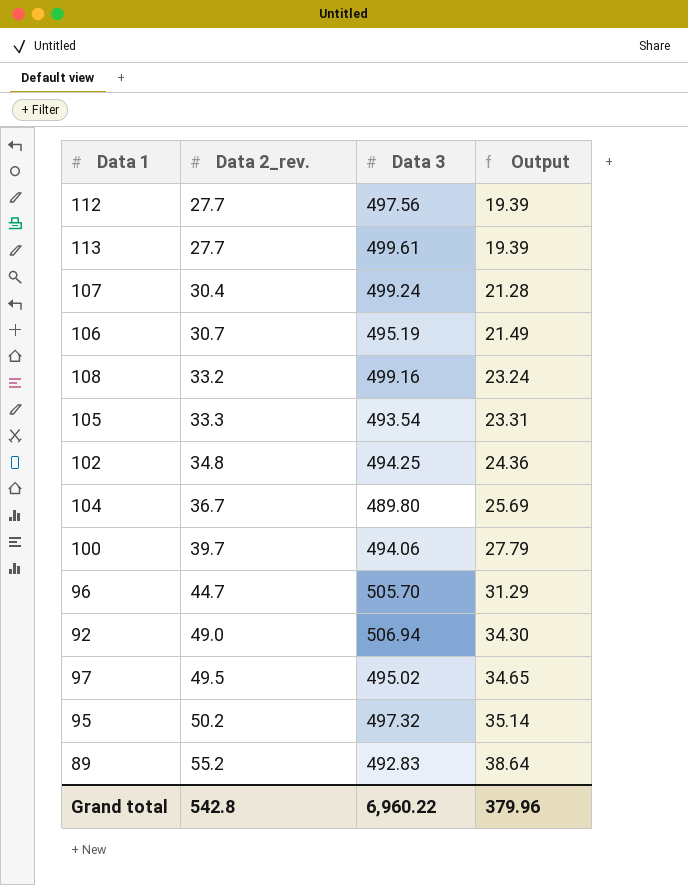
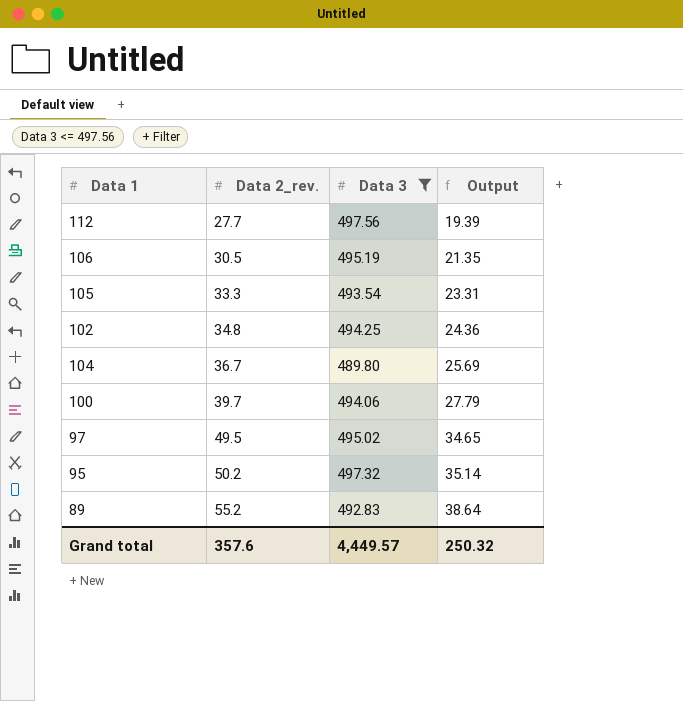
filter: none -> Data 3 <= 497.56
106 | Data 2_rev.: 30.7 -> 30.5
106 | Output: 21.49 -> 21.35
Grand total | Data 2_rev.: 542.8 -> 357.6
Grand total | Data 3: 6,960.22 -> 4,449.57
Grand total | Output: 379.96 -> 250.32

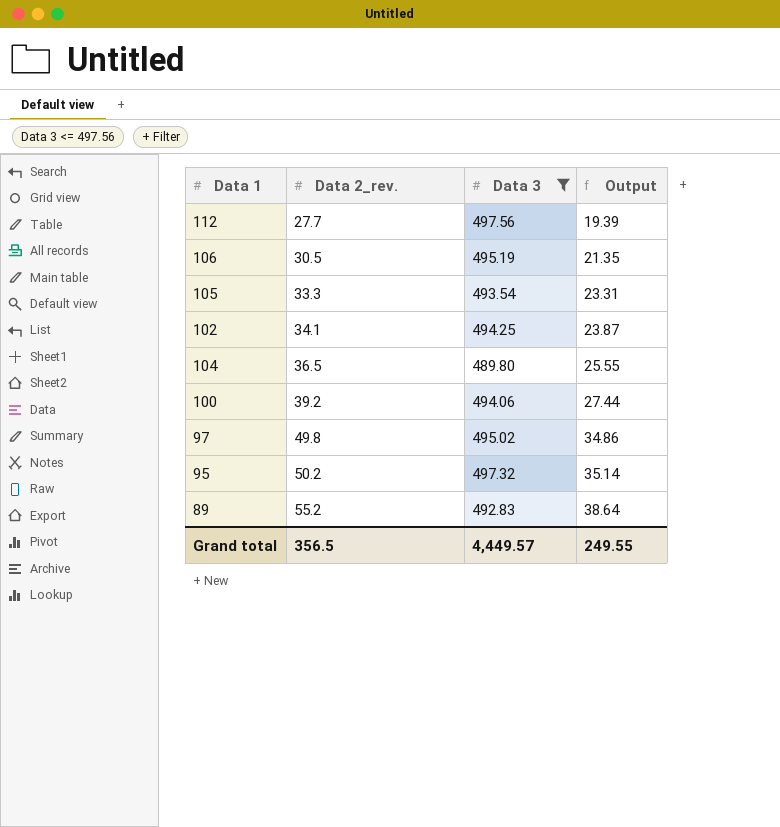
102 | Data 2_rev.: 34.8 -> 34.1
102 | Output: 24.36 -> 23.87
104 | Data 2_rev.: 36.7 -> 36.5
104 | Output: 25.69 -> 25.55
100 | Data 2_rev.: 39.7 -> 39.2
100 | Output: 27.79 -> 27.44
97 | Data 2_rev.: 49.5 -> 49.8
97 | Output: 34.65 -> 34.86
Grand total | Data 2_rev.: 357.6 -> 356.5
Grand total | Output: 250.32 -> 249.55

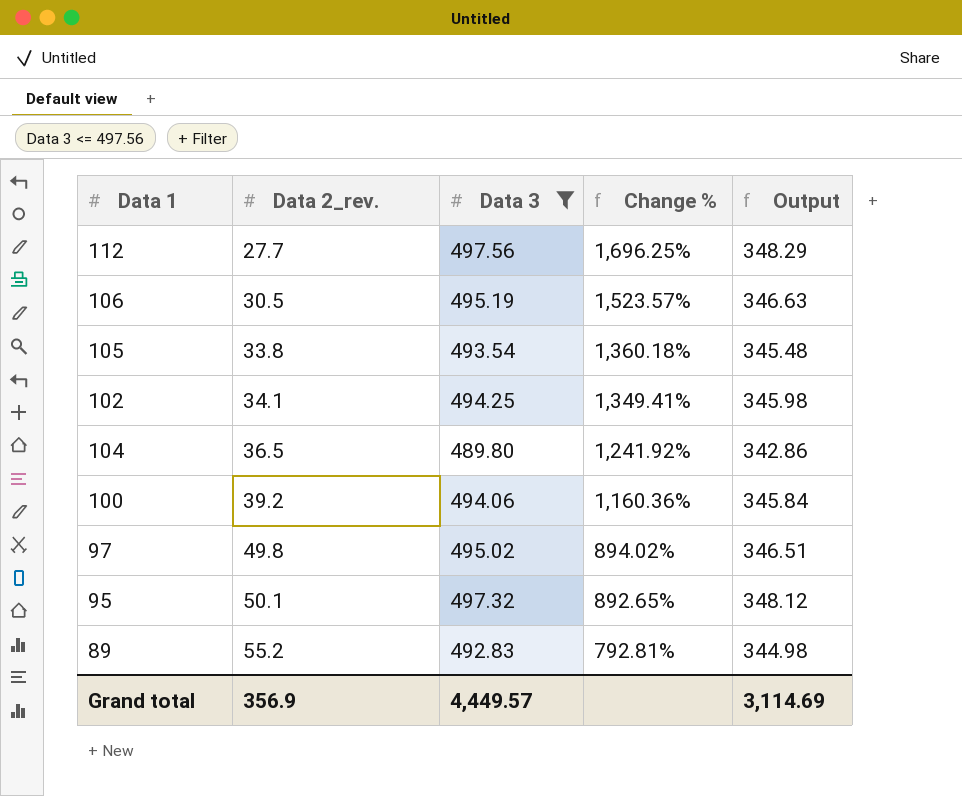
column Change % | formula: none -> ([Data 3] - [Data 2_rev.]) / [Data 2_rev.]
column Output | formula: [Data 2_rev.] * 0.7 -> [Data 3] * 0.7
105 | Data 2_rev.: 33.3 -> 33.8
95 | Data 2_rev.: 50.2 -> 50.1
Grand total | Data 2_rev.: 356.5 -> 356.9
Grand total | Output: 249.55 -> 3,114.69

